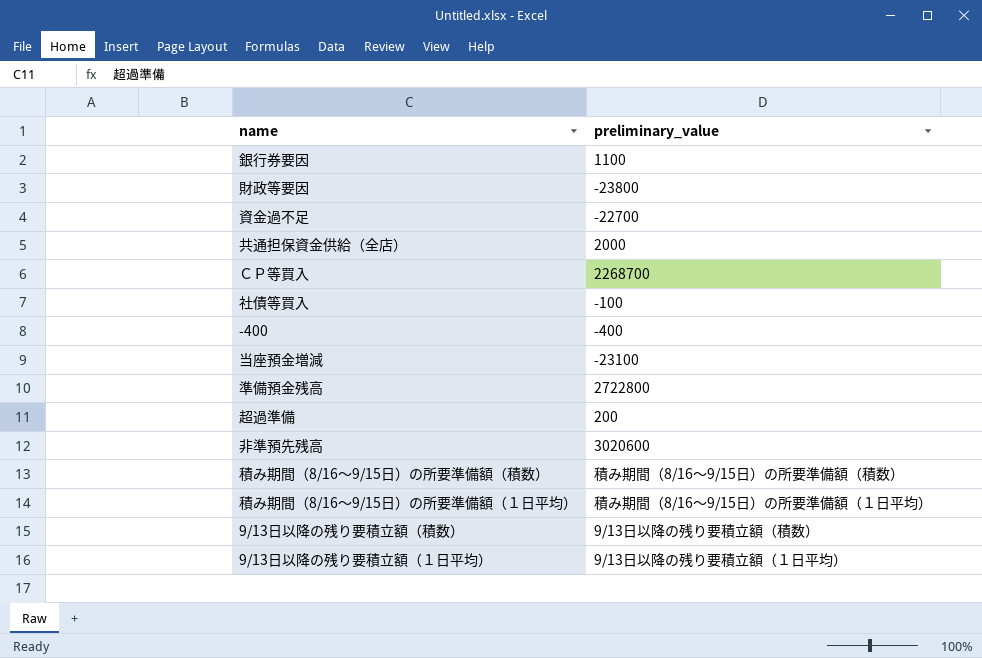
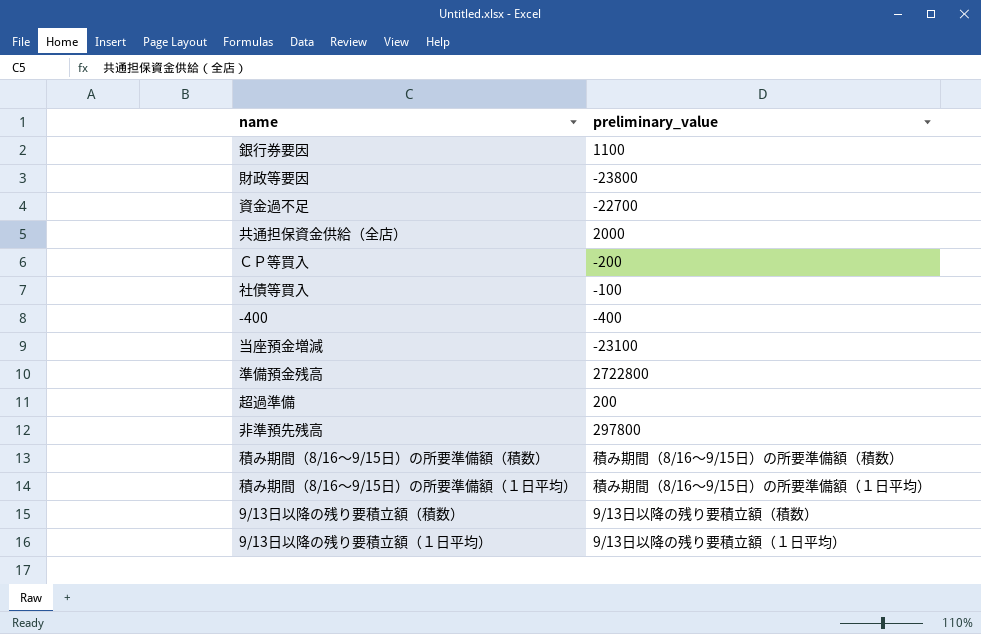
ＣＰ等買入 | preliminary_value: 2268700 -> -200
非準預先残高 | preliminary_value: 3020600 -> 297800

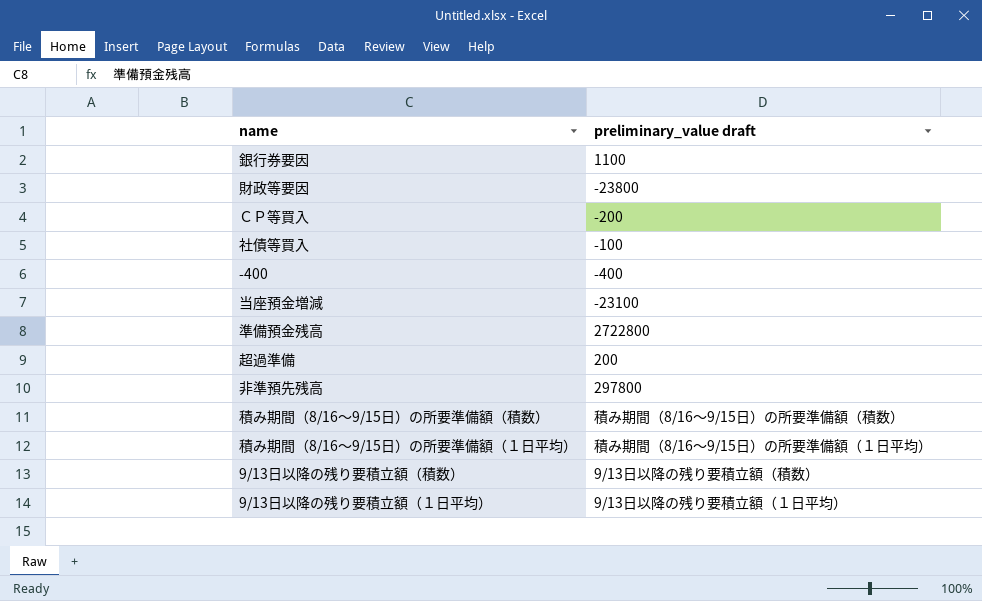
column name: preliminary_value -> preliminary_value draft
row 資金過不足: -22700 -> none
row 共通担保資金供給（全店）: 2000 -> none

